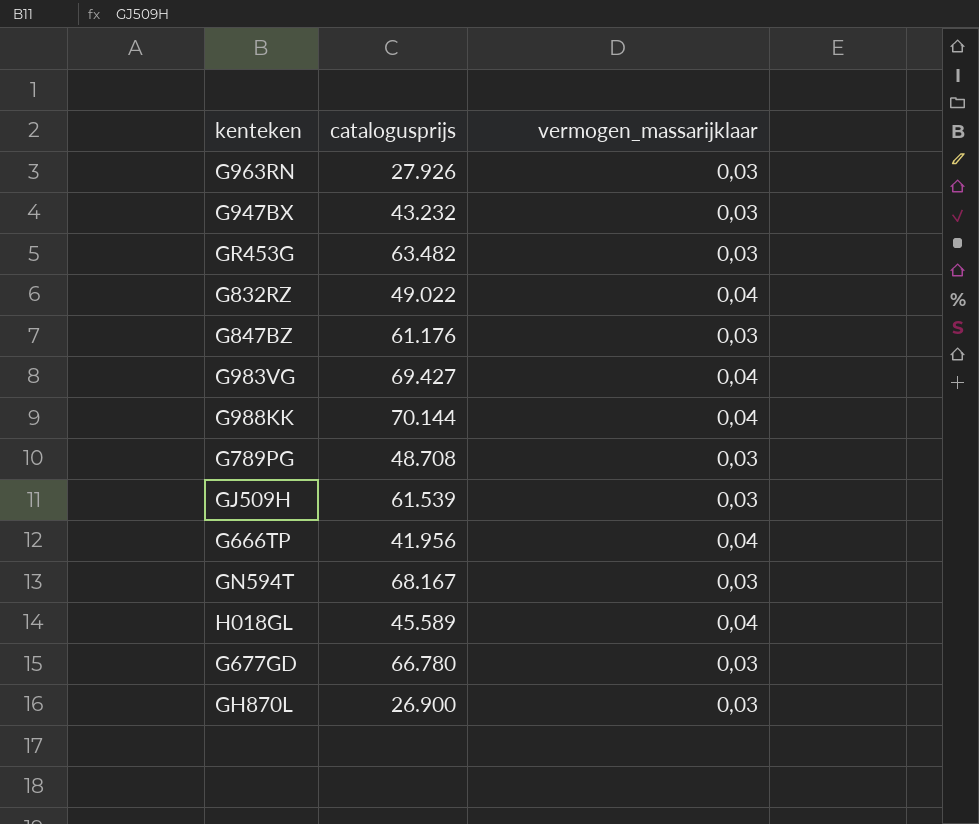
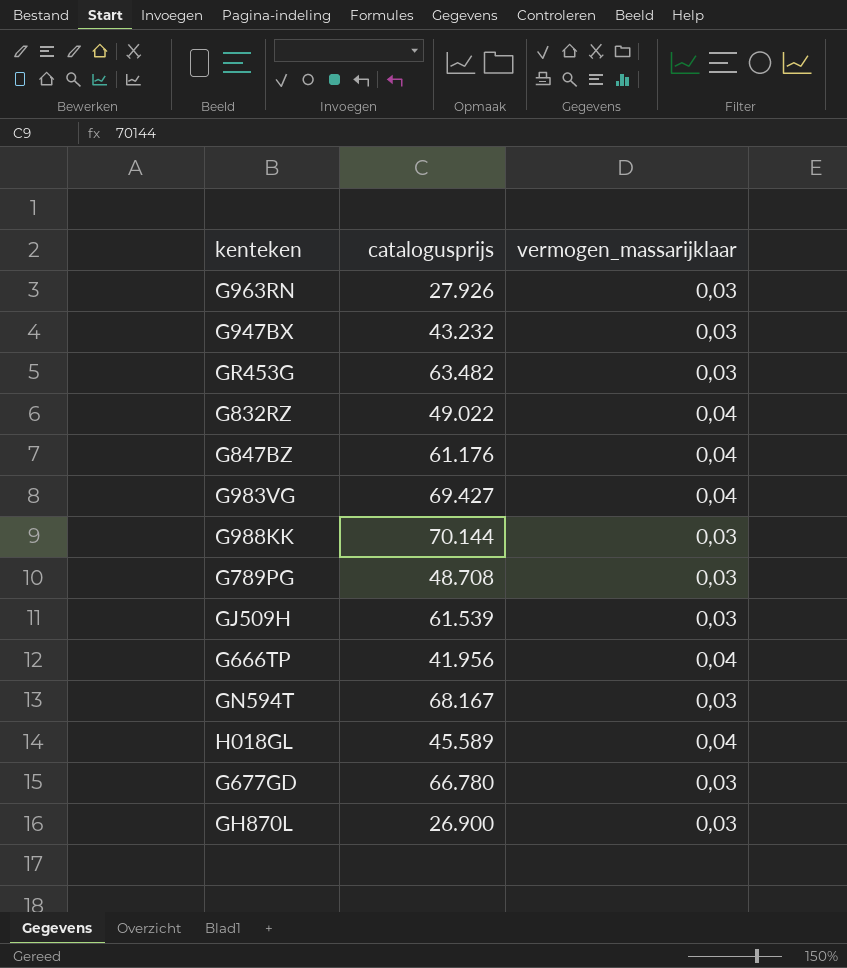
G847BZ | vermogen_massarijklaar: 0,03 -> 0,04
G988KK | vermogen_massarijklaar: 0,04 -> 0,03

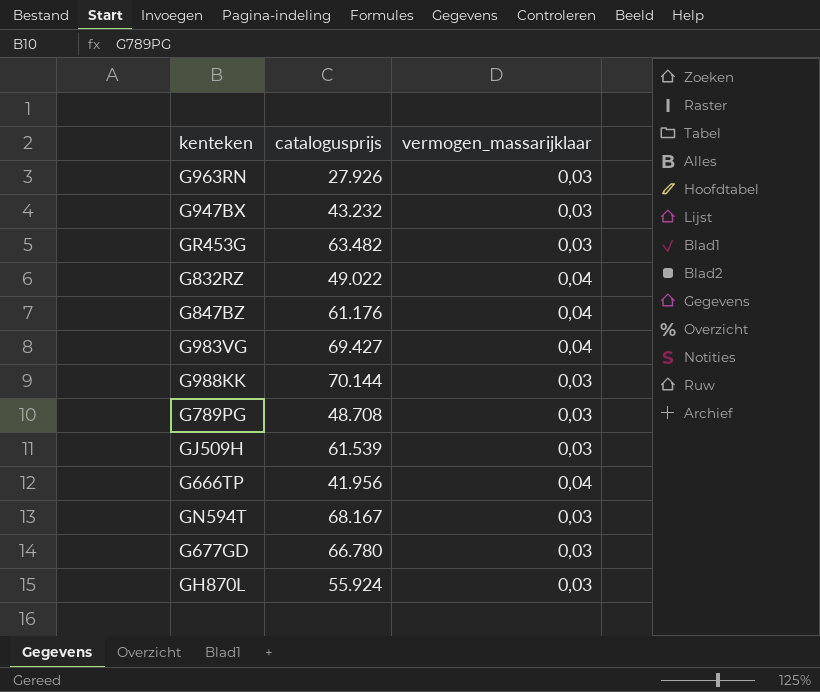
row H018GL: 45.589 | 0,04 -> none
GH870L | catalogusprijs: 26.900 -> 55.924

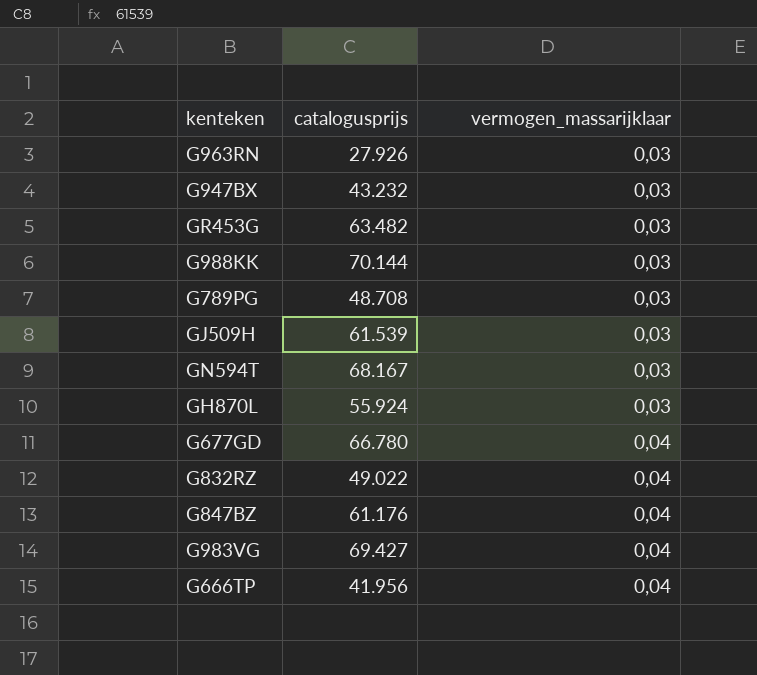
row order: none -> vermogen_massarijklaar ascending
G677GD | vermogen_massarijklaar: 0,03 -> 0,04

